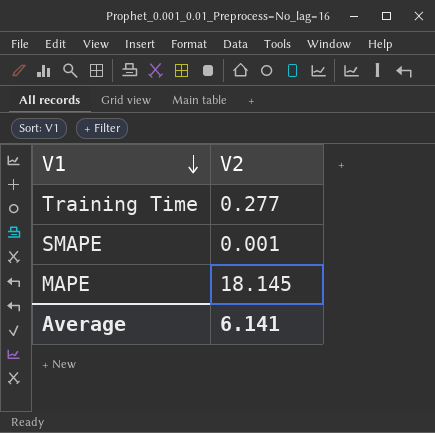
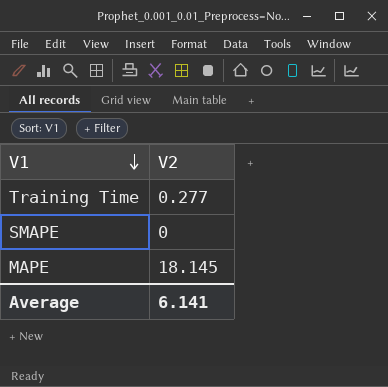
SMAPE | V2: 0.001 -> 0

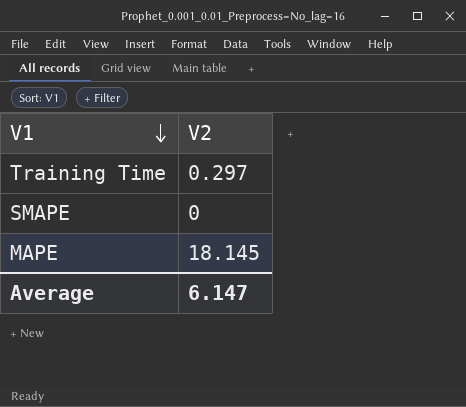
Training Time | V2: 0.277 -> 0.297
Average | V2: 6.141 -> 6.147

